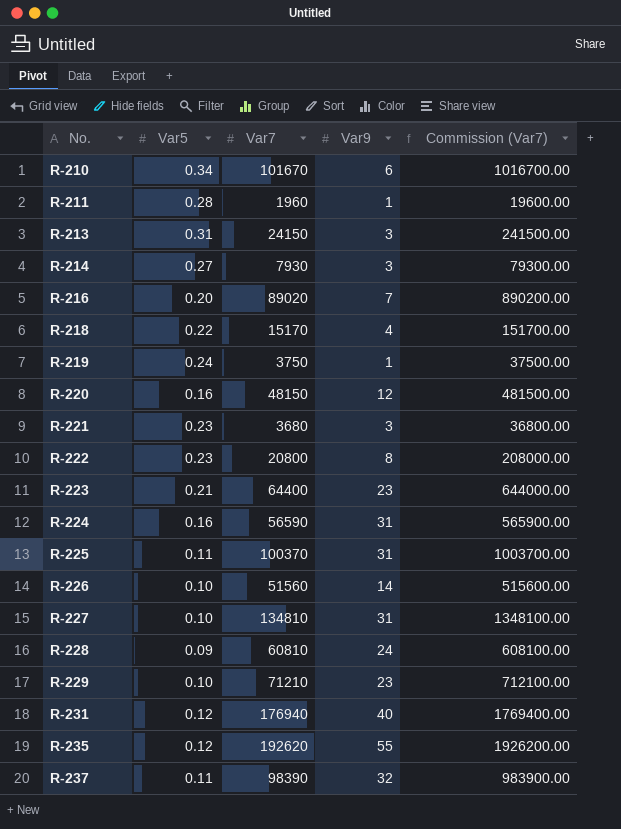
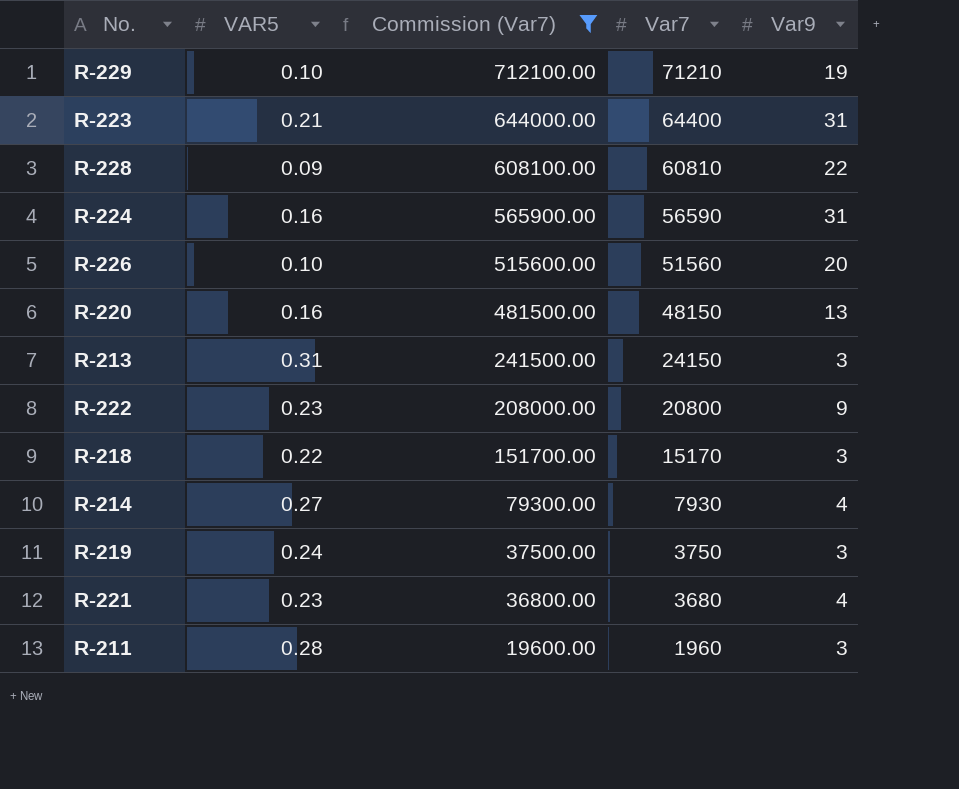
filter: none -> Commission (Var7) <= 712100.00
row order: No. ascending -> Commission (Var7) descending
column name: Var5 -> VAR5
column Commission (Var7) | position: 5 -> 3
R-229 | Var9: 23 -> 19
R-223 | Var9: 23 -> 31
R-228 | Var9: 24 -> 22
R-226 | Var9: 14 -> 20
R-220 | Var9: 12 -> 13
R-222 | Var9: 8 -> 9
R-218 | Var9: 4 -> 3
R-214 | Var9: 3 -> 4
R-219 | Var9: 1 -> 3
R-221 | Var9: 3 -> 4
R-211 | Var9: 1 -> 3

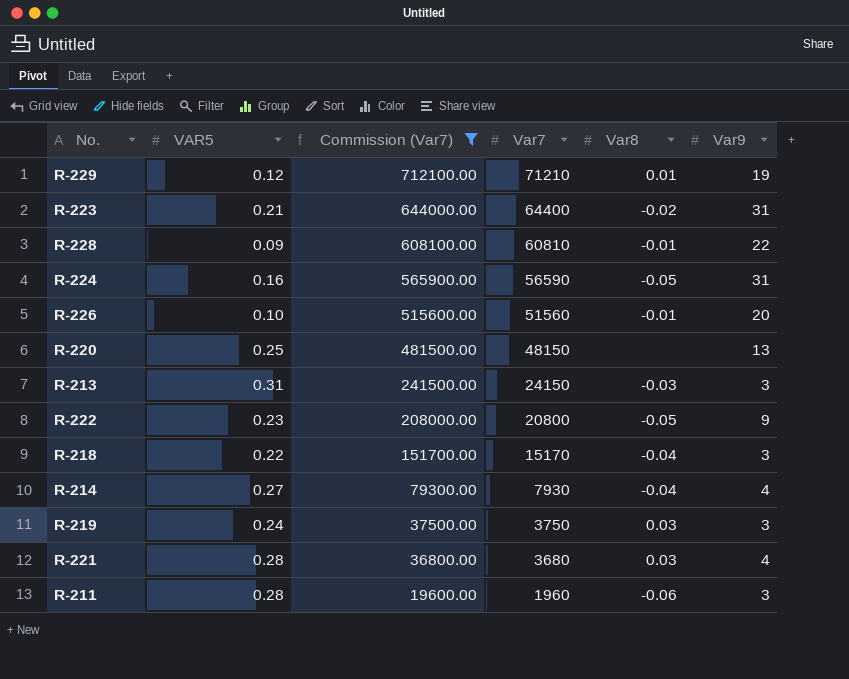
column Var8 | position: none -> 5
R-229 | VAR5: 0.10 -> 0.12
R-220 | VAR5: 0.16 -> 0.25
R-221 | VAR5: 0.23 -> 0.28

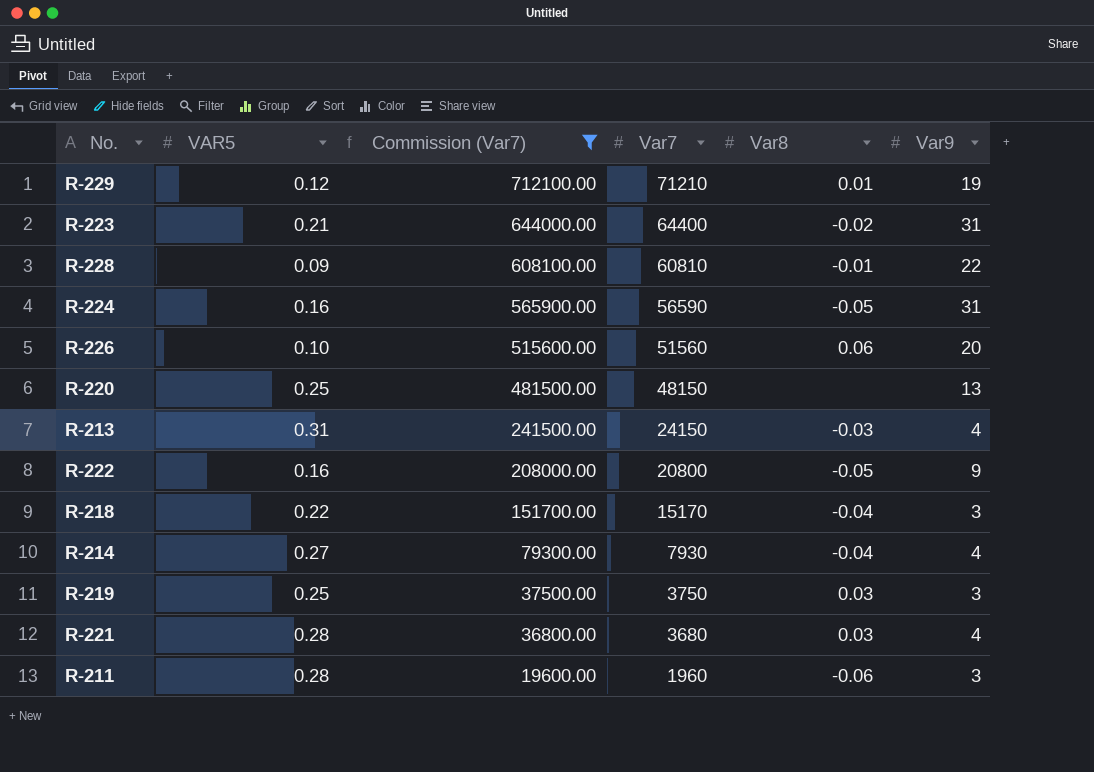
R-226 | Var8: -0.01 -> 0.06
R-213 | Var9: 3 -> 4
R-222 | VAR5: 0.23 -> 0.16
R-219 | VAR5: 0.24 -> 0.25

